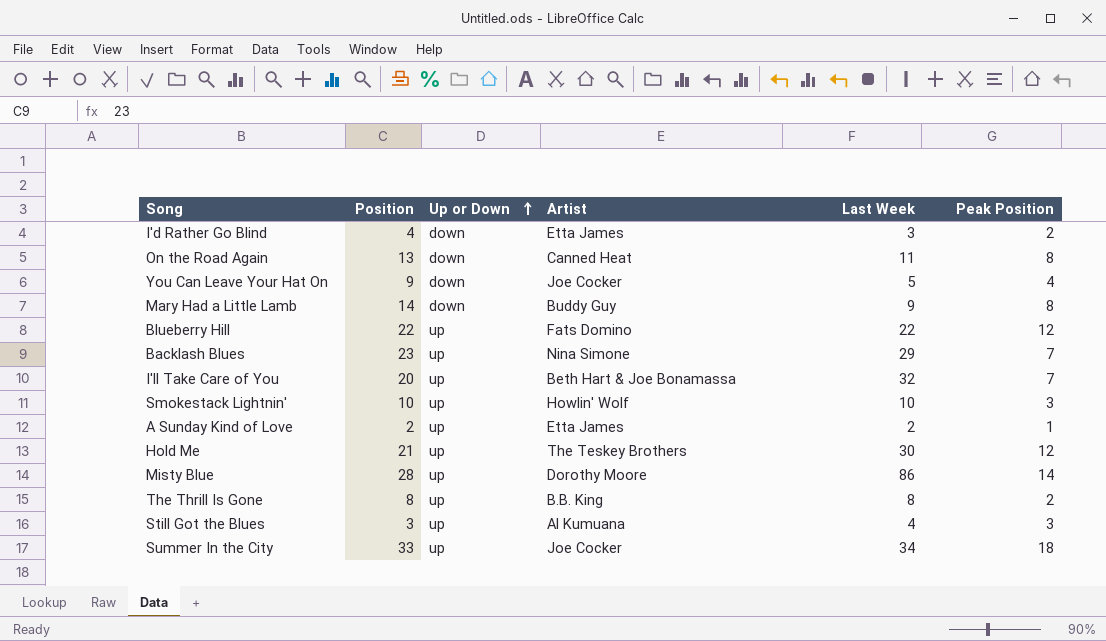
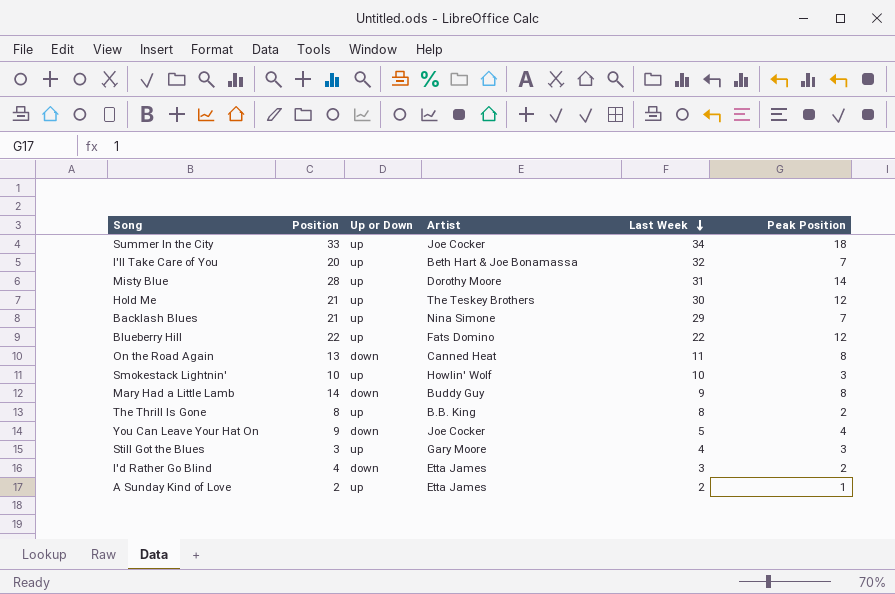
row order: Up or Down ascending -> Last Week descending
Misty Blue | Last Week: 86 -> 31
Backlash Blues | Position: 23 -> 21
Still Got the Blues | Artist: Al Kumuana -> Gary Moore

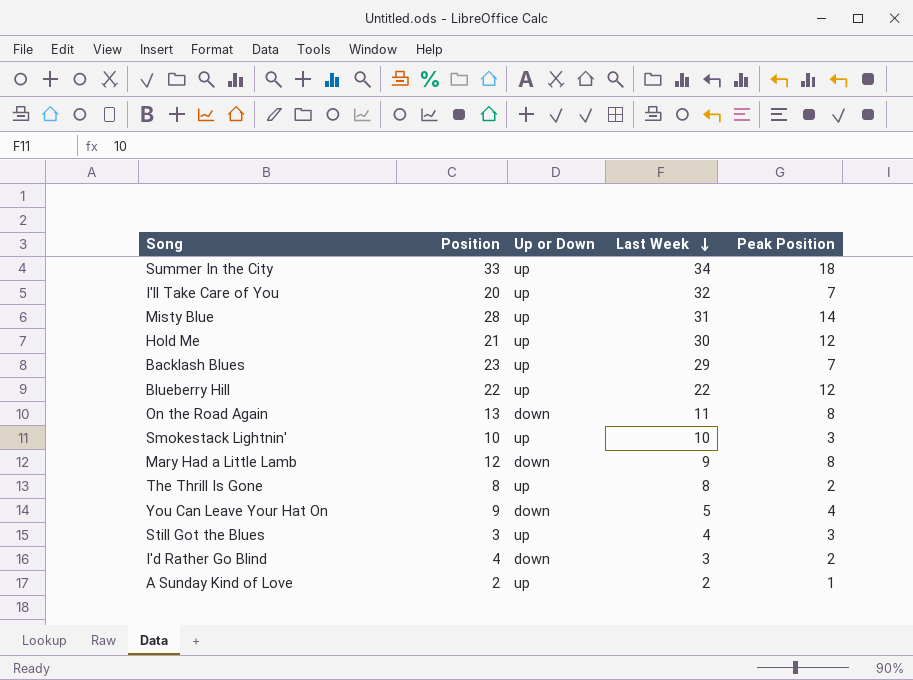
column Artist | position: 4 -> none
Backlash Blues | Position: 21 -> 23
Mary Had a Little Lamb | Position: 14 -> 12

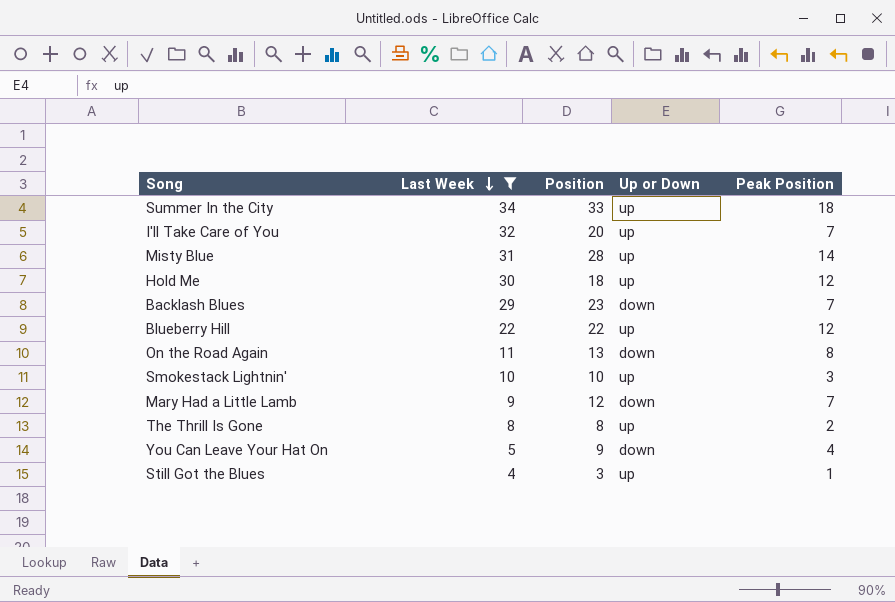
filter: none -> Last Week >= 4
column Last Week | position: 4 -> 2
Hold Me | Position: 21 -> 18
Backlash Blues | Up or Down: up -> down
Mary Had a Little Lamb | Peak Position: 8 -> 7
Still Got the Blues | Peak Position: 3 -> 1

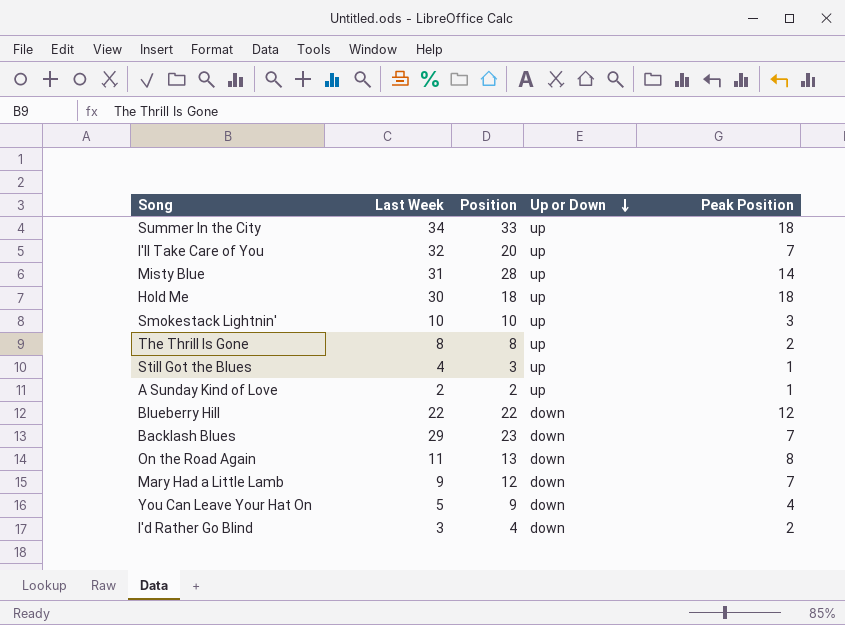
filter: Last Week >= 4 -> none
row order: Last Week descending -> Up or Down descending
Hold Me | Peak Position: 12 -> 18
Blueberry Hill | Up or Down: up -> down

